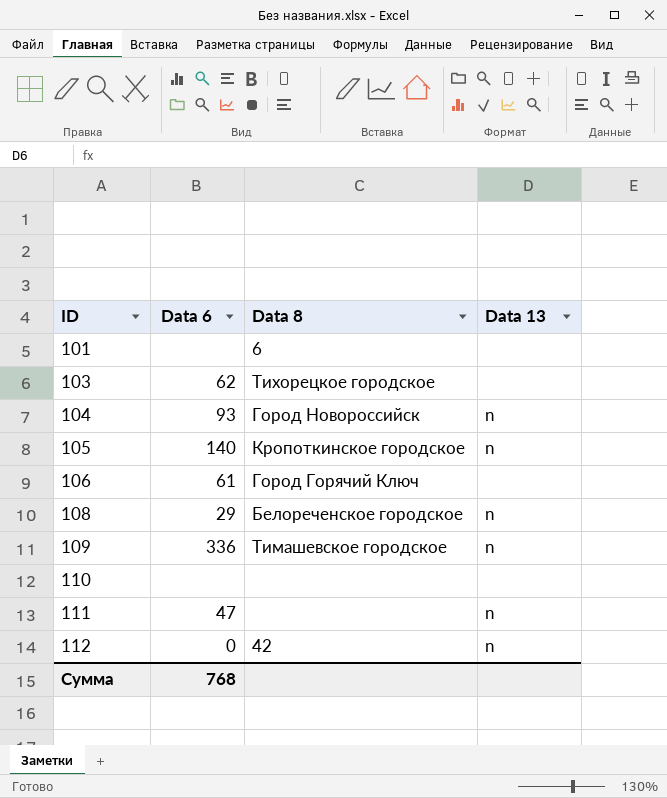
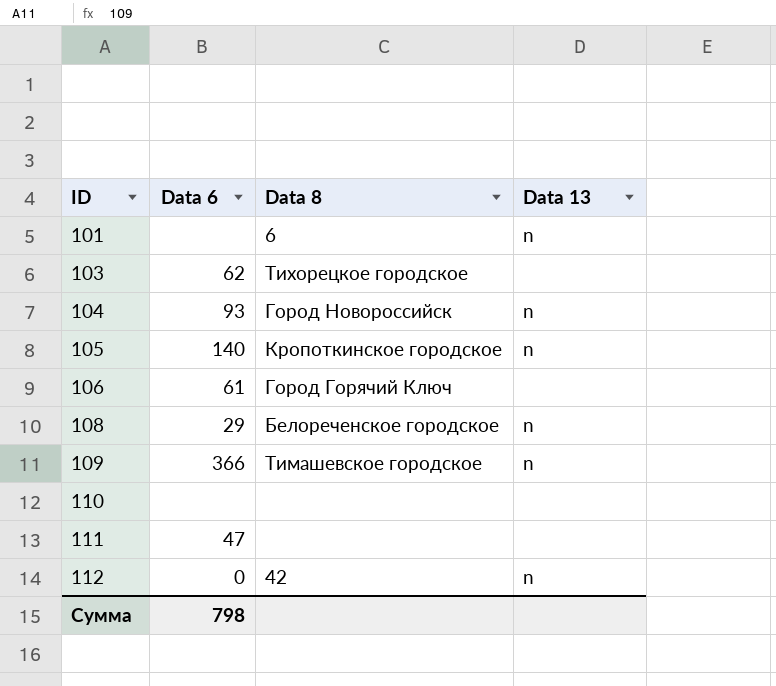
101 | Data 13: none -> n
109 | Data 6: 336 -> 366
111 | Data 13: n -> none
Сумма | Data 6: 768 -> 798

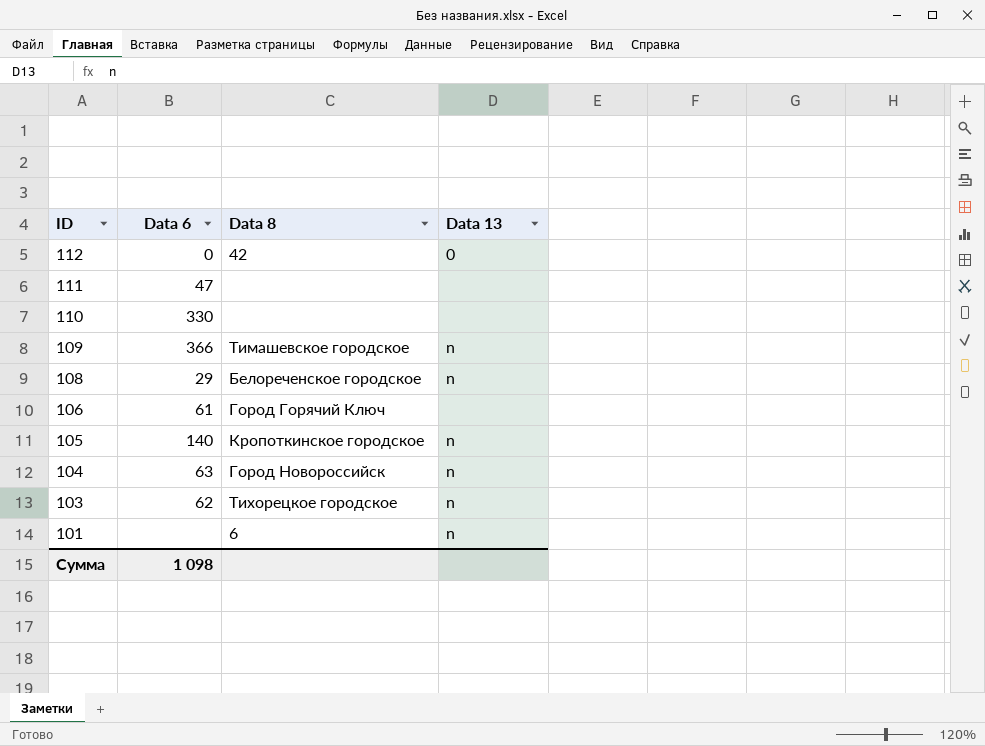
row order: ID ascending -> ID descending
112 | Data 13: n -> 0
110 | Data 6: none -> 330
104 | Data 6: 93 -> 63
103 | Data 13: none -> n
Сумма | Data 6: 798 -> 1 098

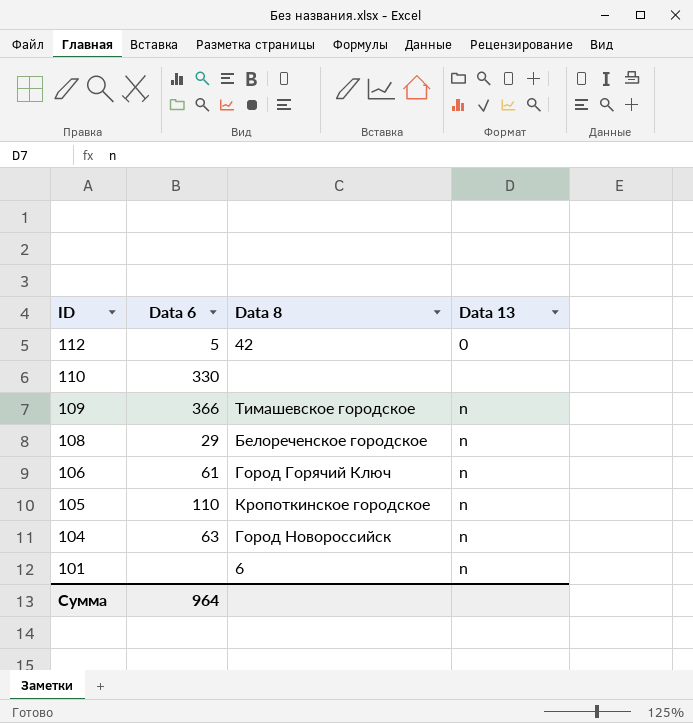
row 111: 47 | none | none -> none
row 103: 62 | Тихорецкое городское | n -> none
112 | Data 6: 0 -> 5
106 | Data 13: none -> n
105 | Data 6: 140 -> 110
Сумма | Data 6: 1 098 -> 964

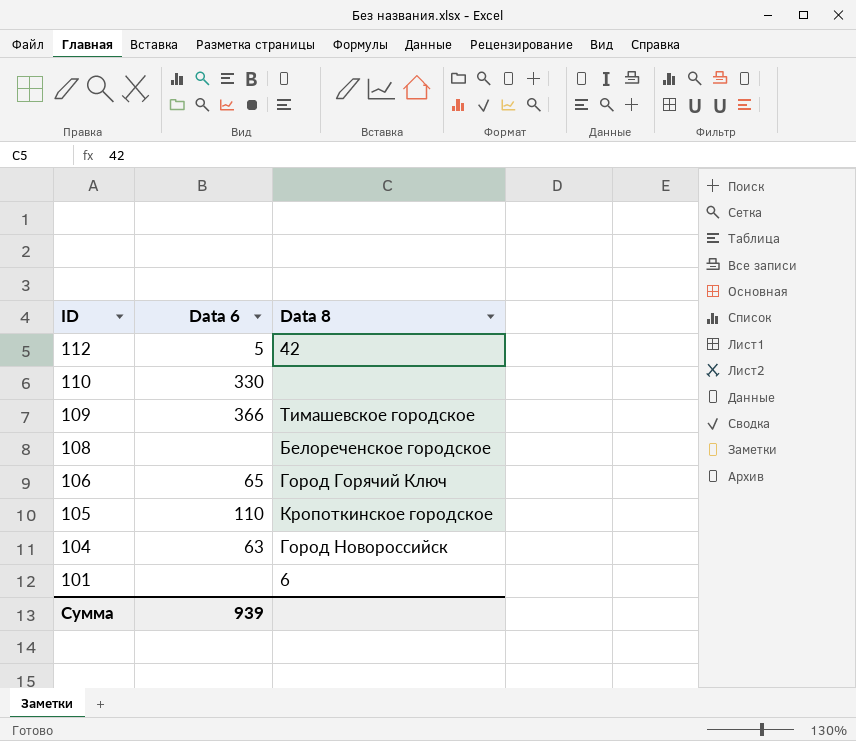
column Data 13 | position: 4 -> none
108 | Data 6: 29 -> none
106 | Data 6: 61 -> 65
Сумма | Data 6: 964 -> 939

